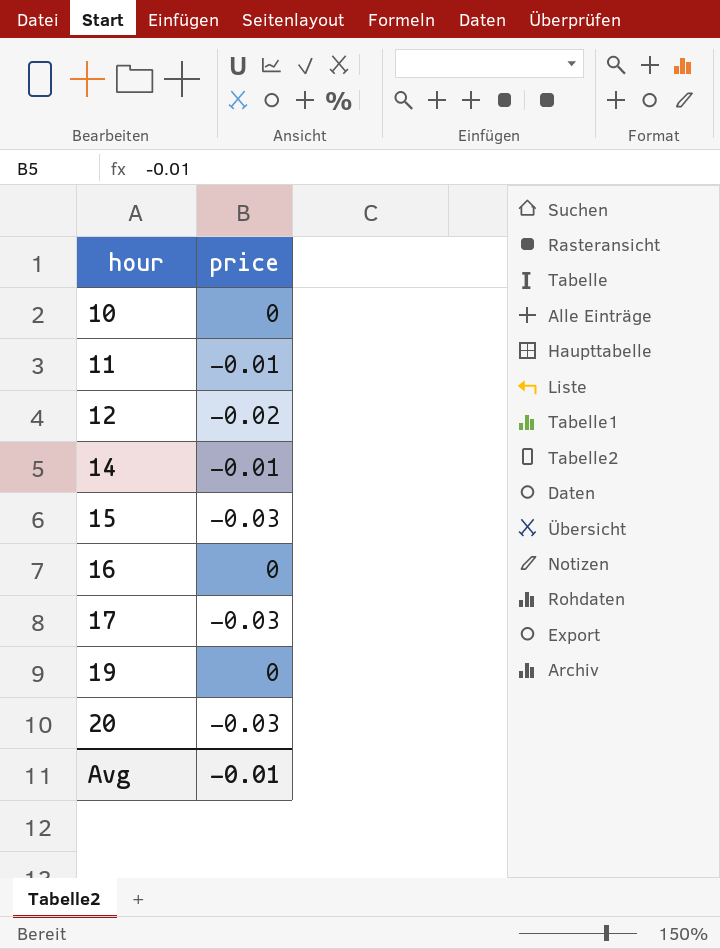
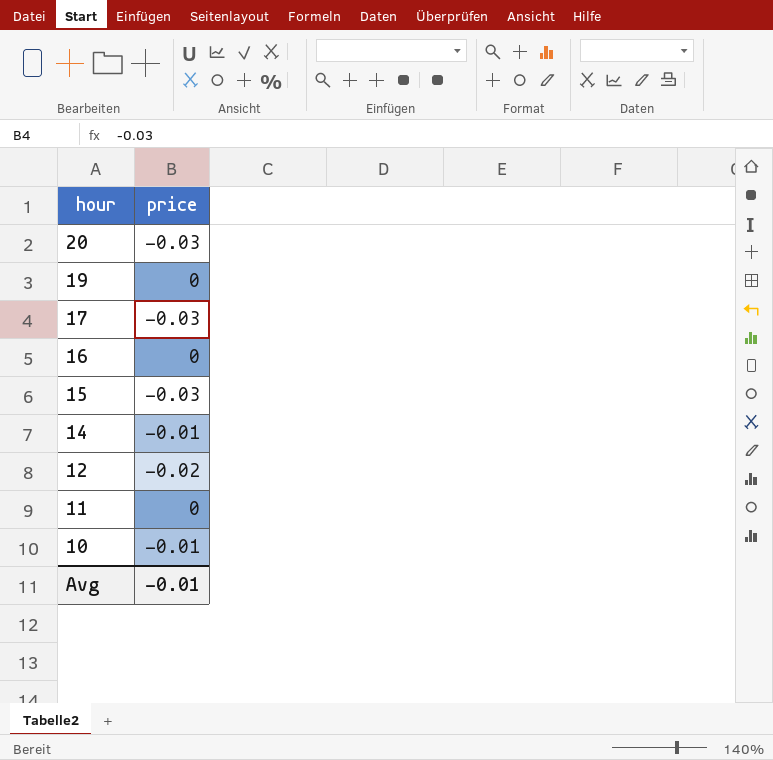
row order: hour ascending -> hour descending
11 | price: -0.01 -> 0
10 | price: 0 -> -0.01

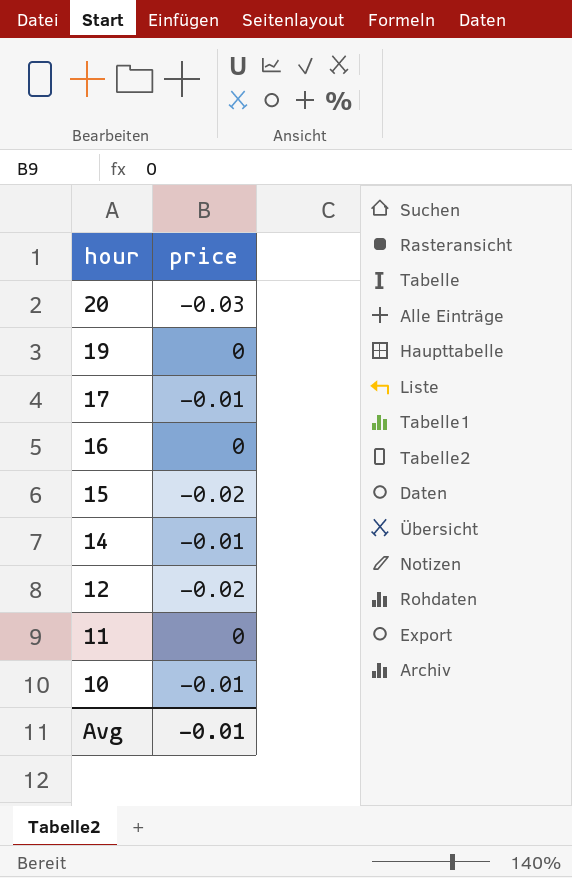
17 | price: -0.03 -> -0.01
15 | price: -0.03 -> -0.02

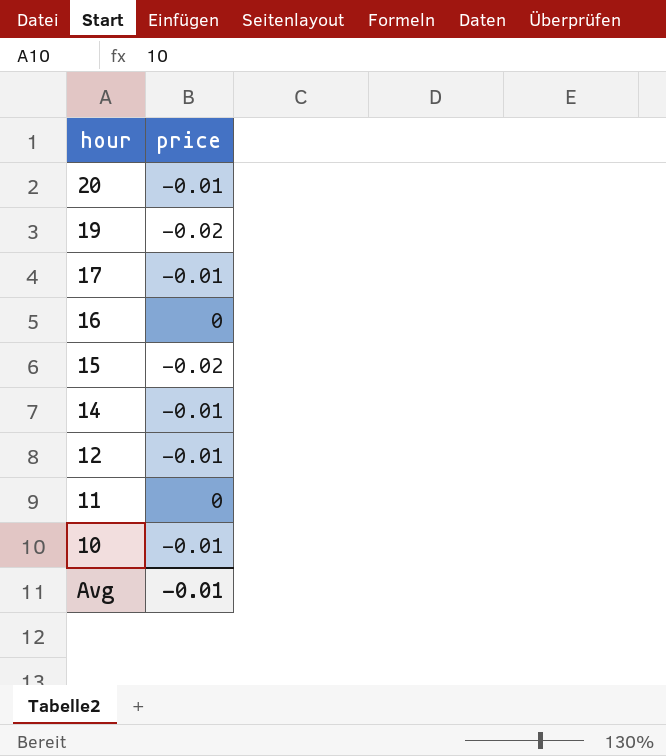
20 | price: -0.03 -> -0.01
19 | price: 0 -> -0.02
12 | price: -0.02 -> -0.01

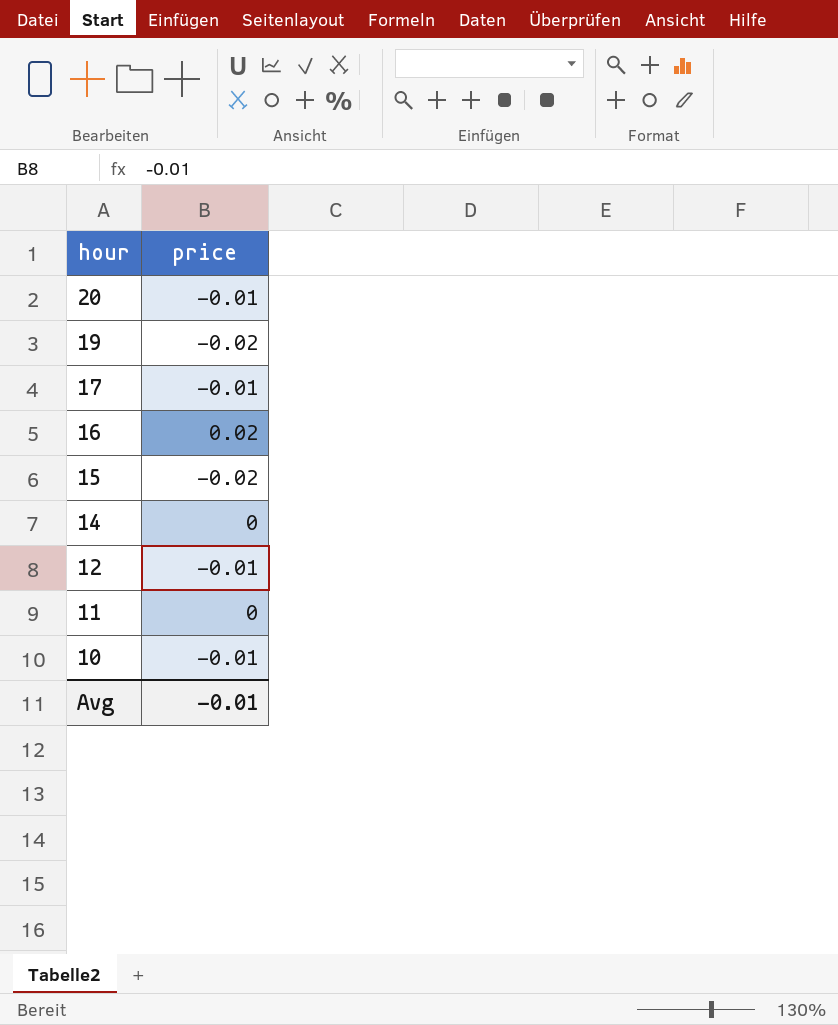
16 | price: 0 -> 0.02
14 | price: -0.01 -> 0

